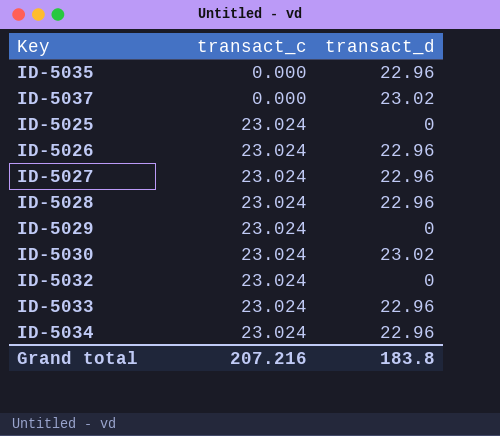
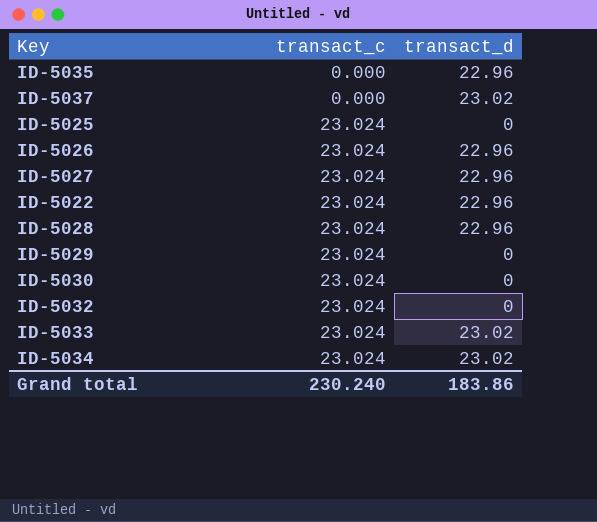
row ID-5022: none -> 23.024 | 22.96
ID-5030 | transact_d: 23.02 -> 0
ID-5033 | transact_d: 22.96 -> 23.02
ID-5034 | transact_d: 22.96 -> 23.02
Grand total | transact_c: 207.216 -> 230.240
Grand total | transact_d: 183.8 -> 183.86

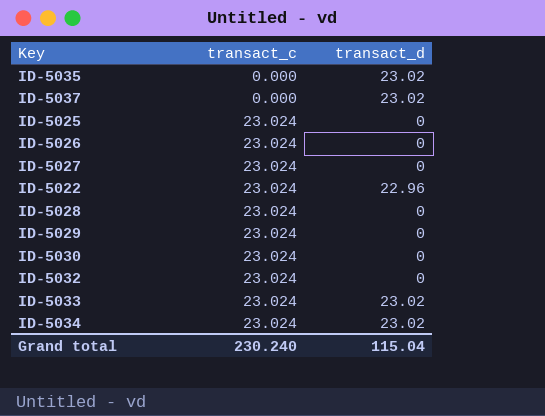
ID-5035 | transact_d: 22.96 -> 23.02
ID-5026 | transact_d: 22.96 -> 0
ID-5027 | transact_d: 22.96 -> 0
ID-5028 | transact_d: 22.96 -> 0
Grand total | transact_d: 183.86 -> 115.04

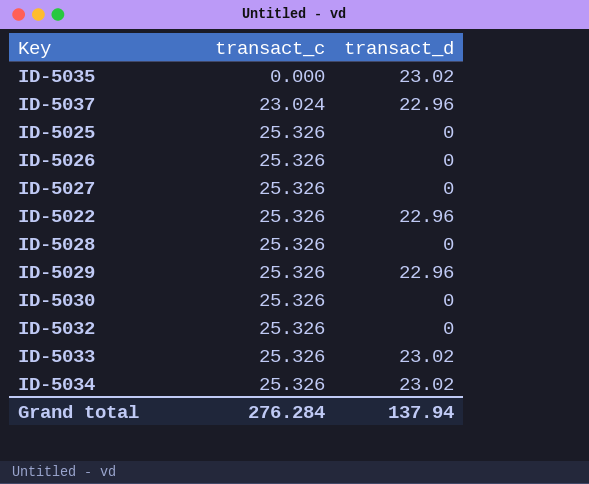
ID-5037 | transact_c: 0.000 -> 23.024
ID-5037 | transact_d: 23.02 -> 22.96
ID-5025 | transact_c: 23.024 -> 25.326
ID-5026 | transact_c: 23.024 -> 25.326
ID-5027 | transact_c: 23.024 -> 25.326
ID-5022 | transact_c: 23.024 -> 25.326
ID-5028 | transact_c: 23.024 -> 25.326
ID-5029 | transact_c: 23.024 -> 25.326
ID-5029 | transact_d: 0 -> 22.96
ID-5030 | transact_c: 23.024 -> 25.326
ID-5032 | transact_c: 23.024 -> 25.326
ID-5033 | transact_c: 23.024 -> 25.326
ID-5034 | transact_c: 23.024 -> 25.326
Grand total | transact_c: 230.240 -> 276.284
Grand total | transact_d: 115.04 -> 137.94

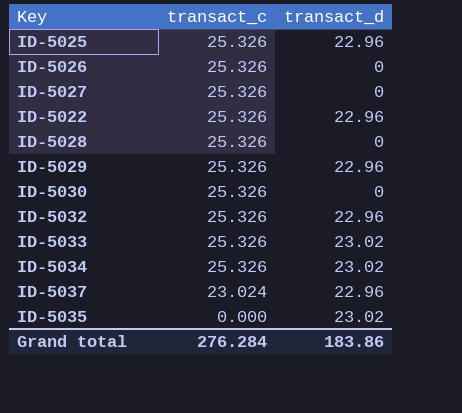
row order: transact_c ascending -> transact_c descending
ID-5025 | transact_d: 0 -> 22.96
ID-5032 | transact_d: 0 -> 22.96
Grand total | transact_d: 137.94 -> 183.86

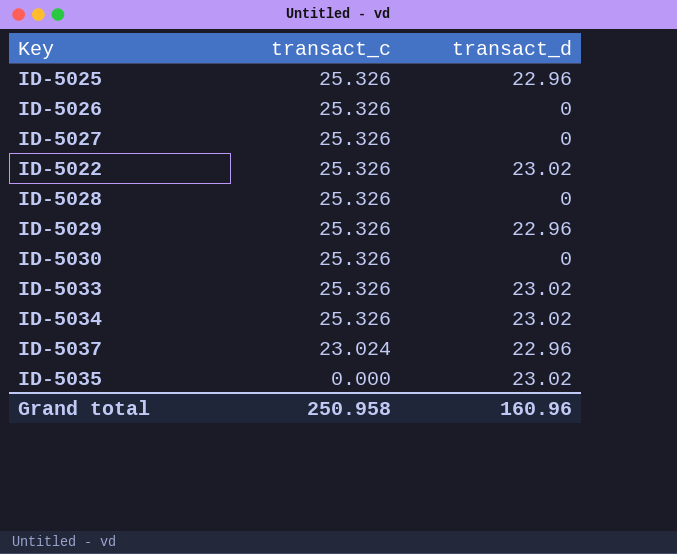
row ID-5032: 25.326 | 22.96 -> none
ID-5022 | transact_d: 22.96 -> 23.02
Grand total | transact_c: 276.284 -> 250.958
Grand total | transact_d: 183.86 -> 160.96

